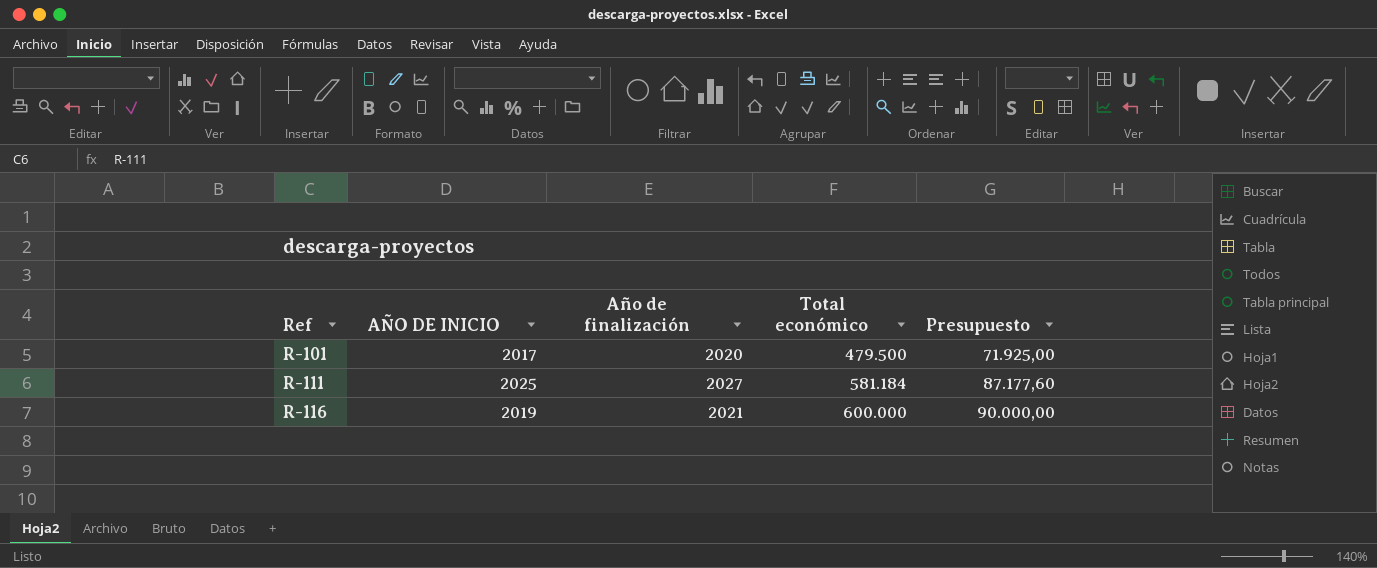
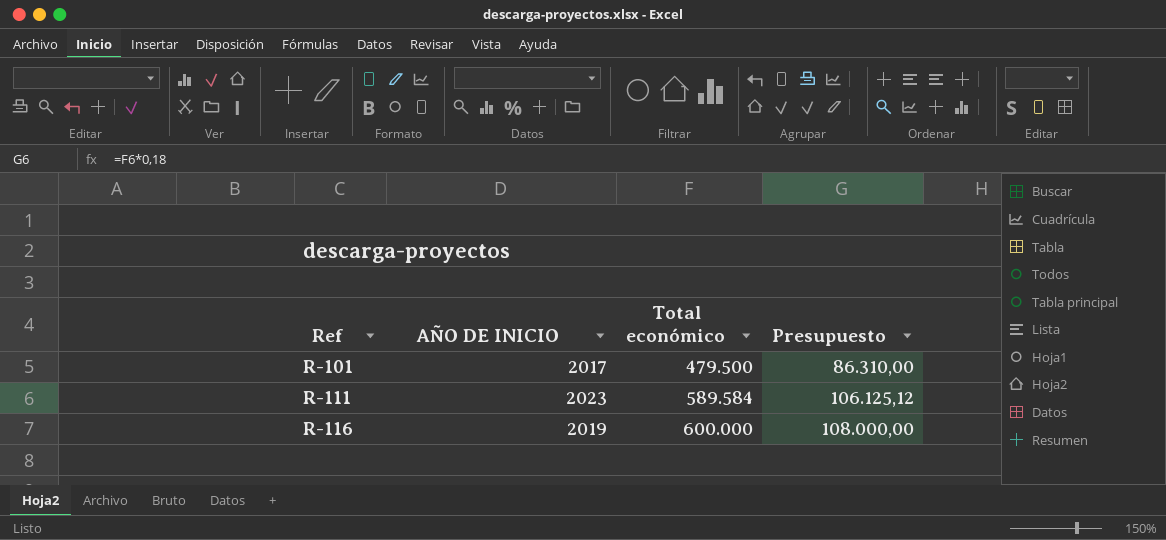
column Año de finalización | position: 3 -> none
column Presupuesto | formula: [Total económico] * 0,15 -> [Total económico] * 0,18
R-111 | AÑO DE INICIO: 2025 -> 2023
R-111 | Total económico: 581.184 -> 589.584

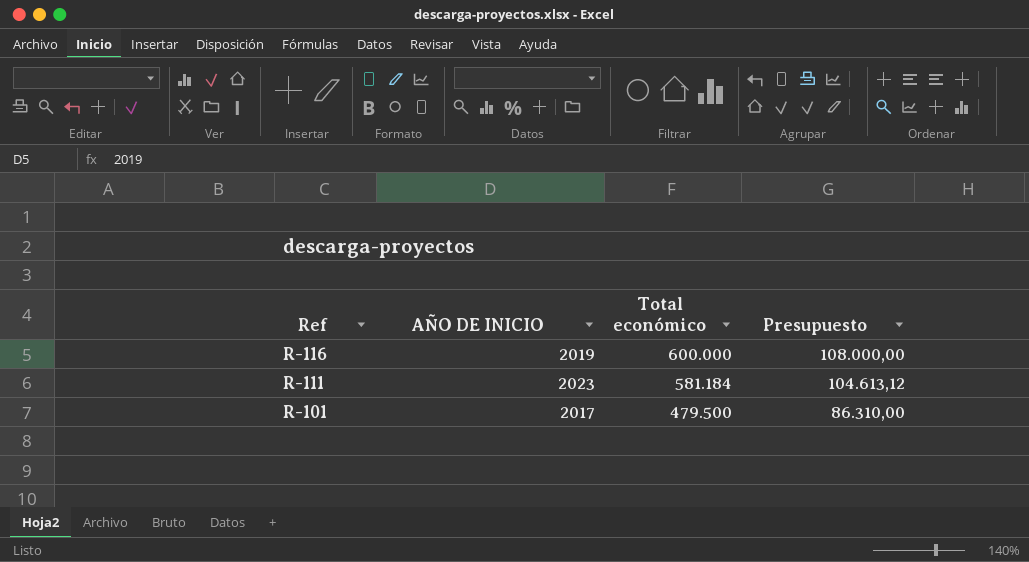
row order: Ref ascending -> Ref descending
R-111 | Total económico: 589.584 -> 581.184
R-111 | Presupuesto: 106.125,12 -> 104.613,12

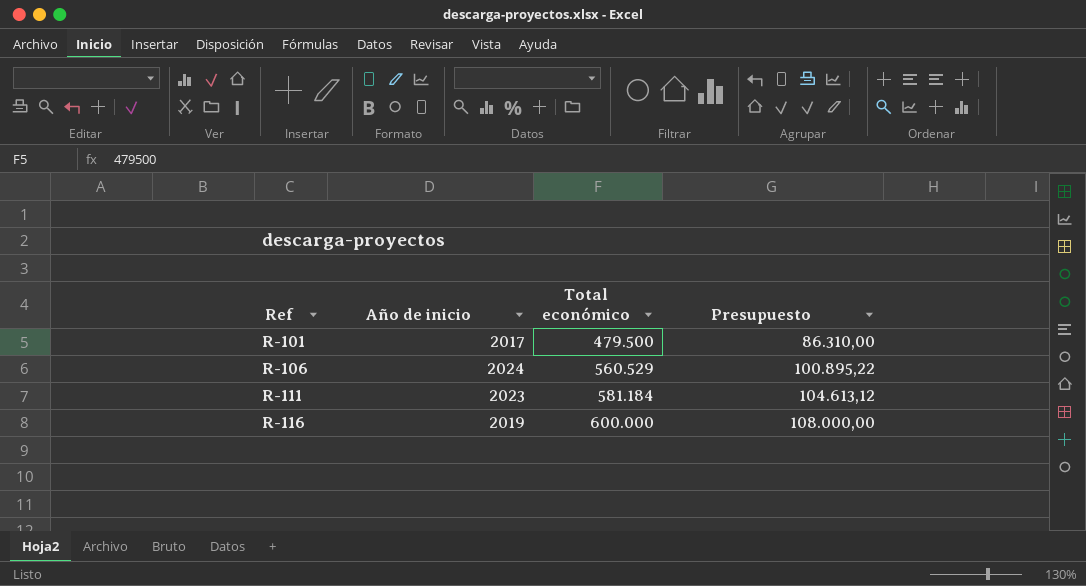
row order: Ref descending -> Ref ascending
column name: AÑO DE INICIO -> Año de inicio
row R-106: none -> 2024 | 560.529 | 100.895,22

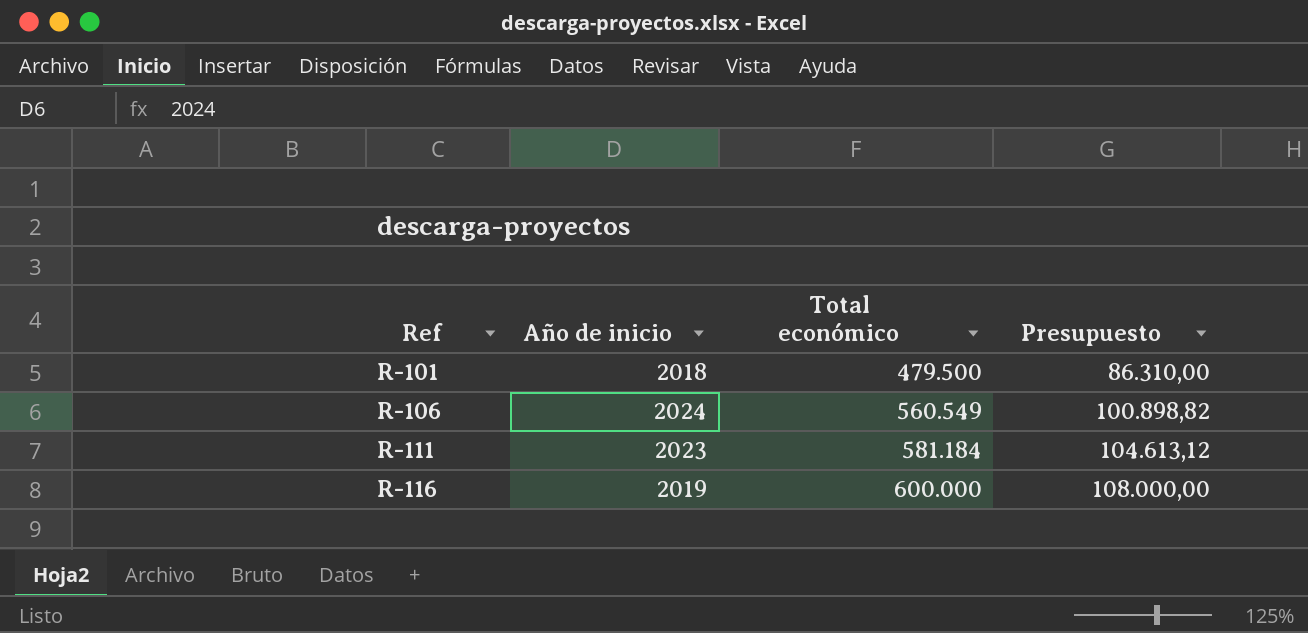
R-101 | Año de inicio: 2017 -> 2018
R-106 | Total económico: 560.529 -> 560.549
R-106 | Presupuesto: 100.895,22 -> 100.898,82

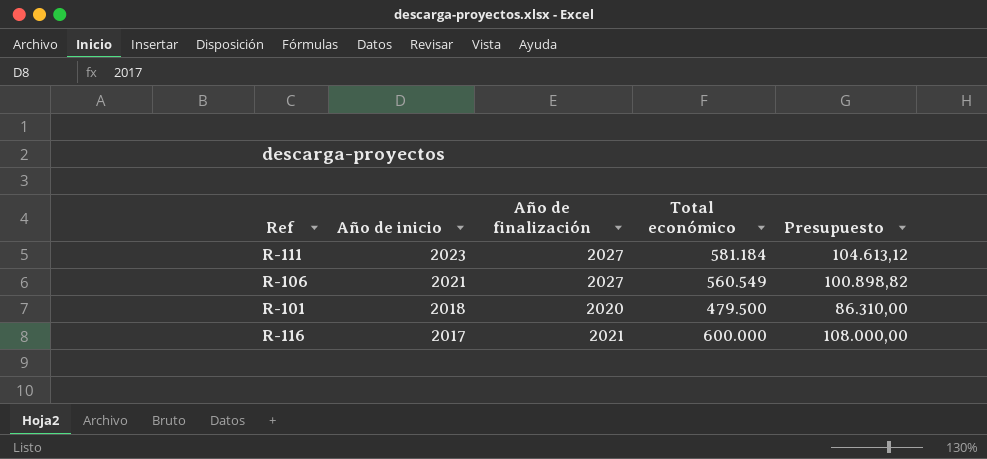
row order: Ref ascending -> Año de inicio descending
column Año de finalización | position: none -> 3
R-106 | Año de inicio: 2024 -> 2021
R-116 | Año de inicio: 2019 -> 2017

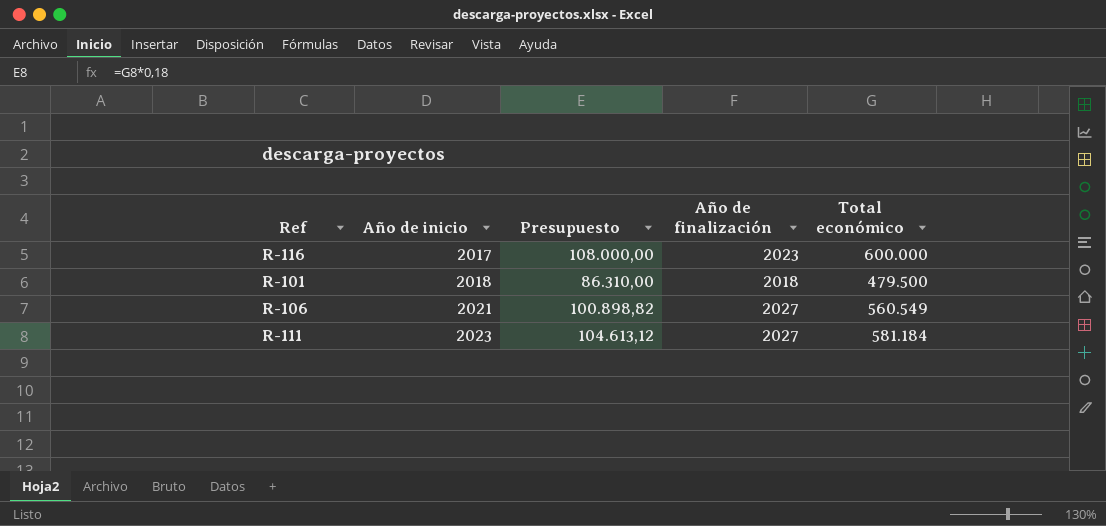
row order: Año de inicio descending -> Año de inicio ascending
column Presupuesto | position: 5 -> 3
R-116 | Año de finalización: 2021 -> 2023
R-101 | Año de finalización: 2020 -> 2018

